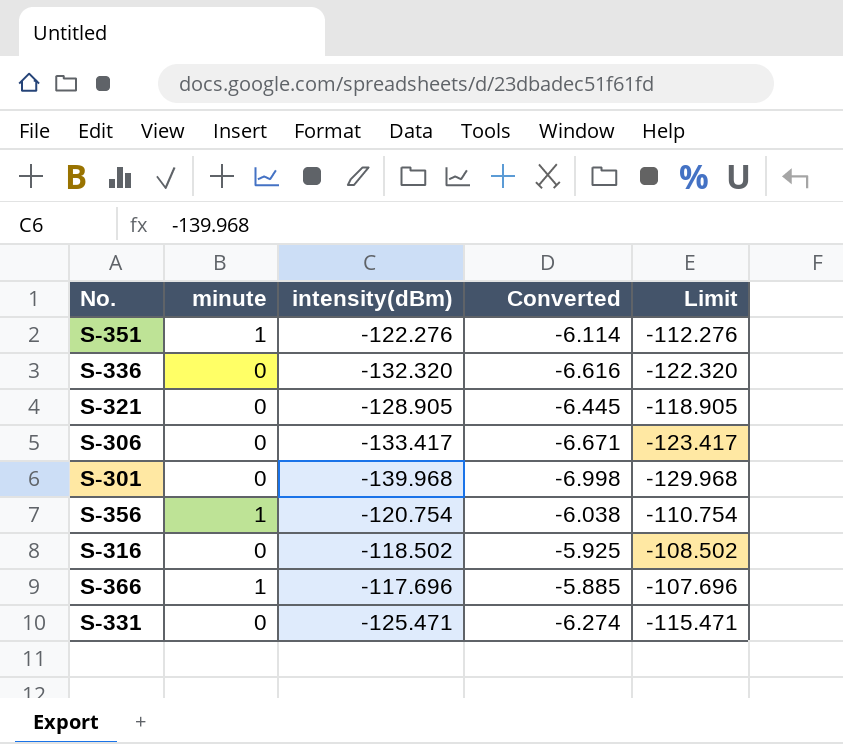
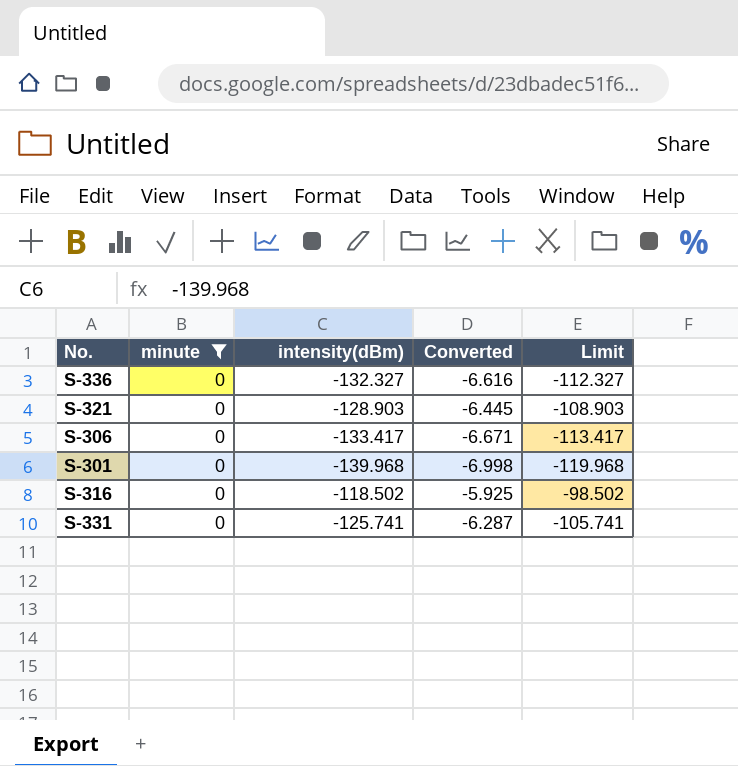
filter: none -> minute = 0
column Limit | formula: [intensity(dBm)] + 10 -> [intensity(dBm)] + 20
S-336 | intensity(dBm): -132.320 -> -132.327
S-321 | intensity(dBm): -128.905 -> -128.903
S-331 | intensity(dBm): -125.471 -> -125.741
S-331 | Converted: -6.274 -> -6.287

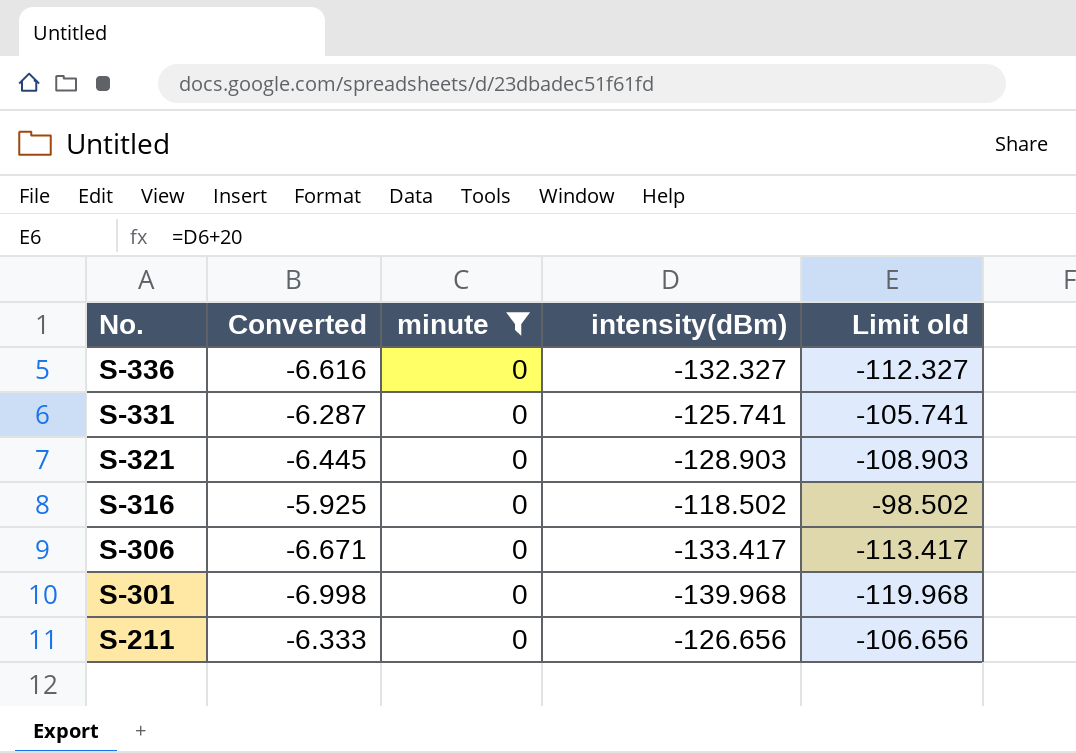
row order: none -> No. descending
column Converted | position: 4 -> 2
column name: Limit -> Limit old
row S-211: none -> -6.333 | 0 | -126.656 | -106.656

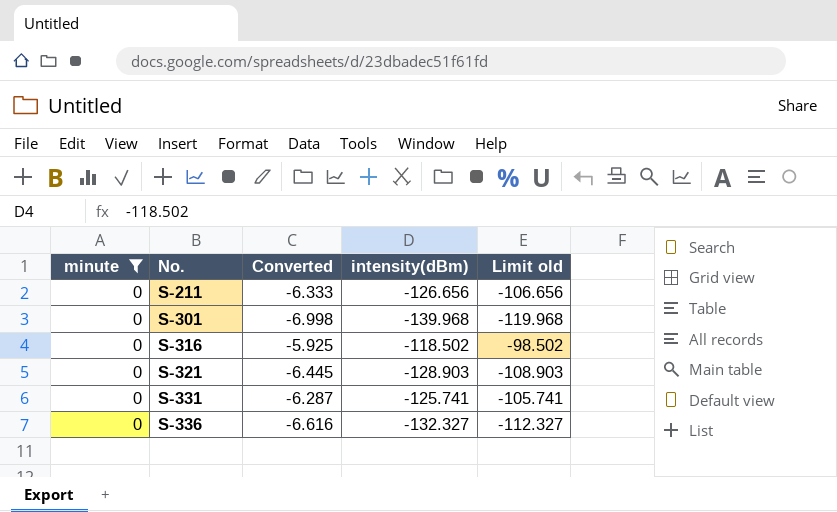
row order: No. descending -> No. ascending
column minute | position: 3 -> 1
row S-306: -6.671 | 0 | -133.417 | -113.417 -> none

